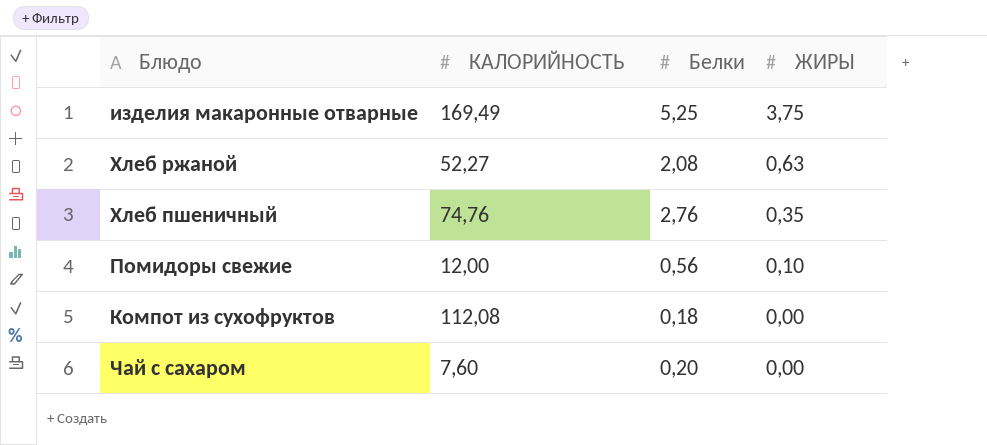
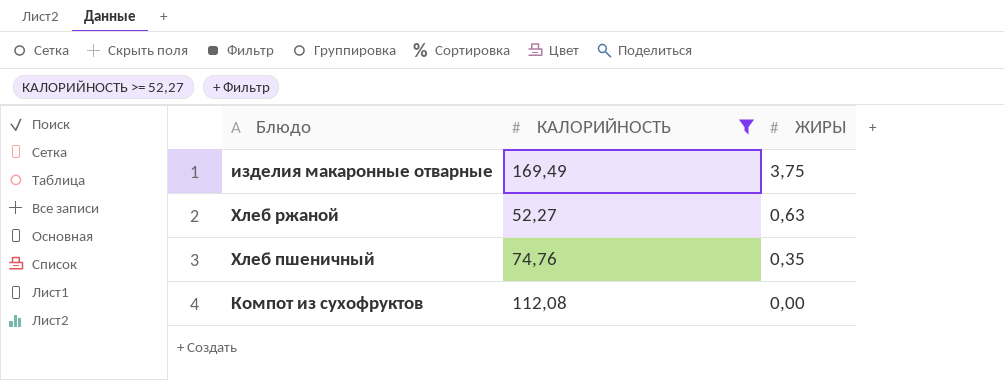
filter: none -> КАЛОРИЙНОСТЬ >= 52,27
column Белки | position: 3 -> none

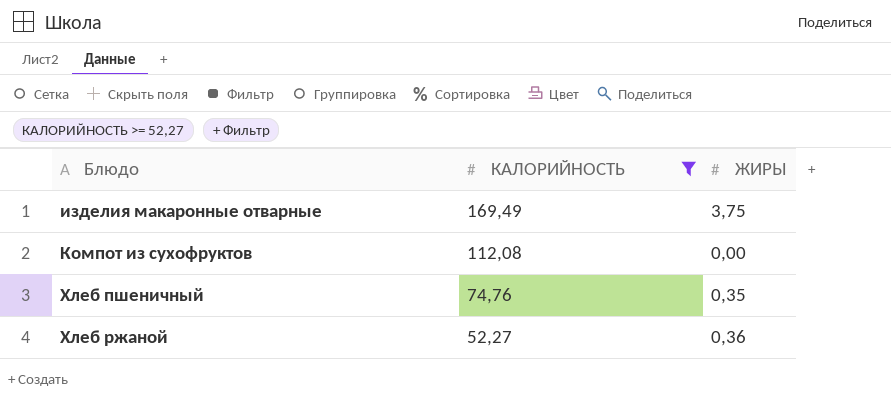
row order: ЖИРЫ descending -> Блюдо ascending
Хлеб ржаной | ЖИРЫ: 0,63 -> 0,36

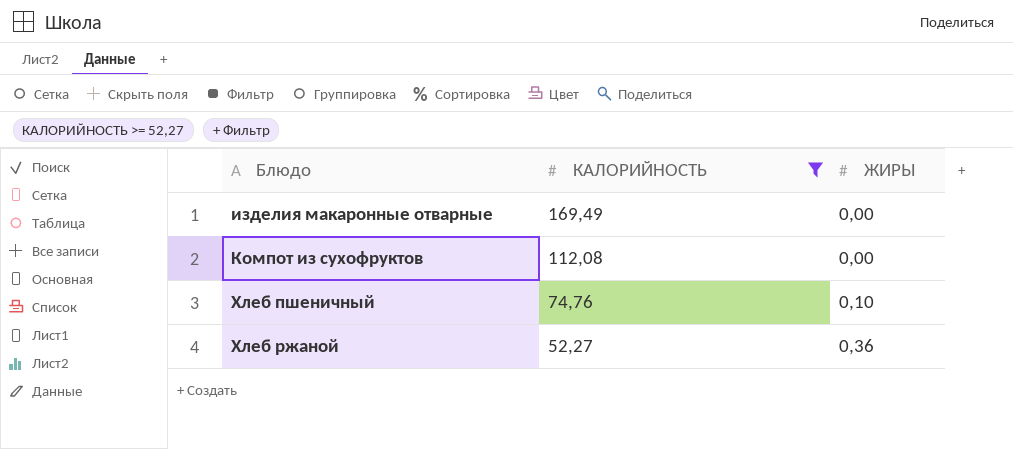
изделия макаронные отварные | ЖИРЫ: 3,75 -> 0,00
Хлеб пшеничный | ЖИРЫ: 0,35 -> 0,10

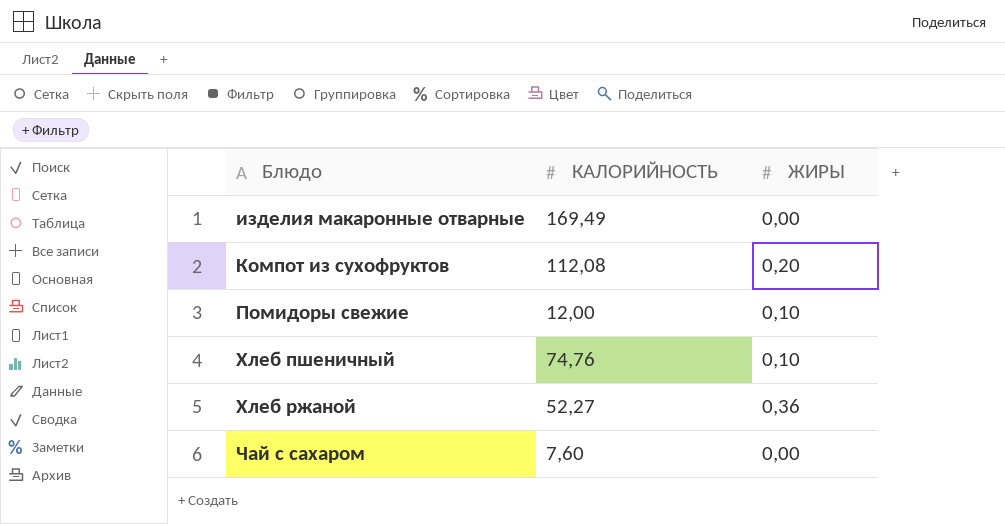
filter: КАЛОРИЙНОСТЬ >= 52,27 -> none
Компот из сухофруктов | ЖИРЫ: 0,00 -> 0,20

